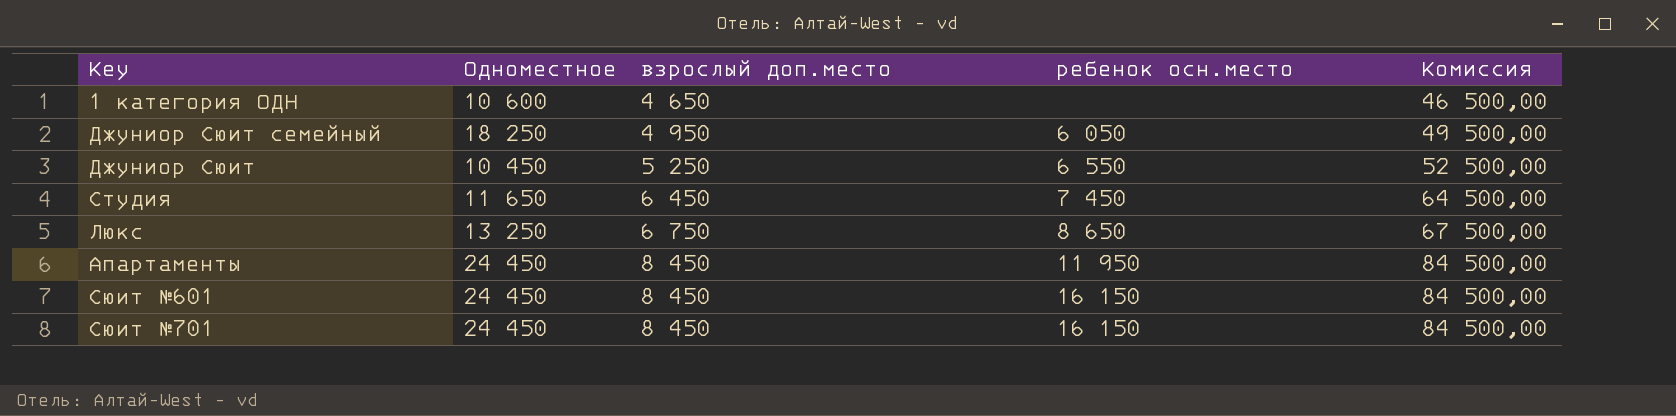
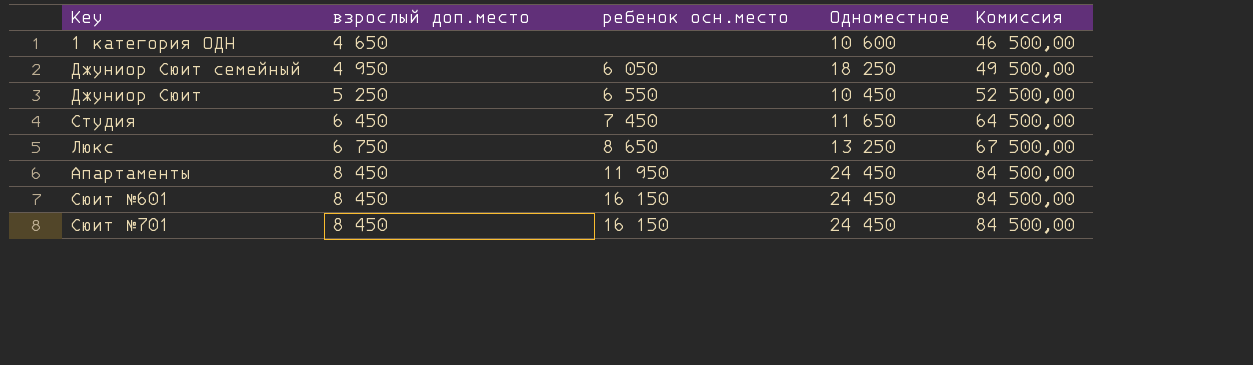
column Одноместное | position: 2 -> 4

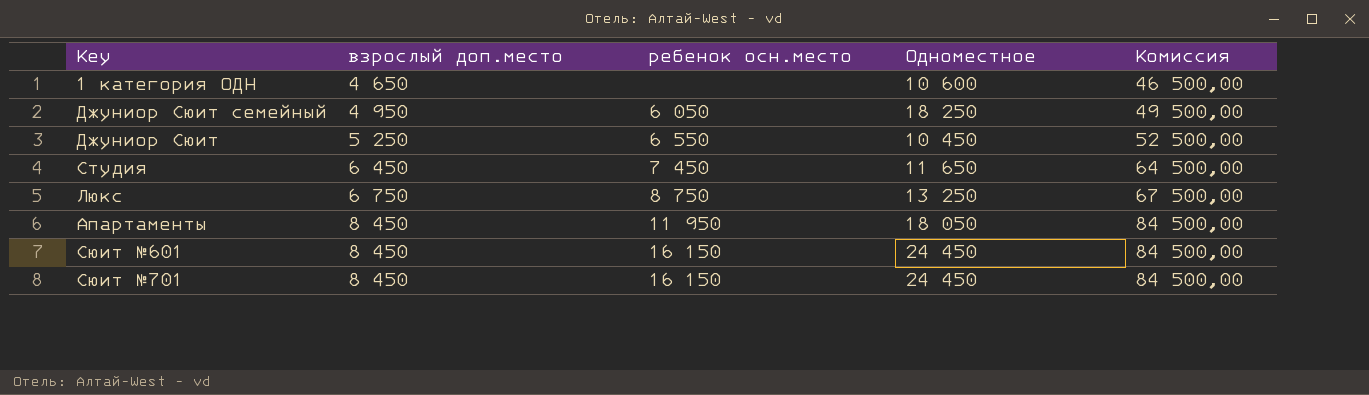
Люкс | ребенок осн.место: 8 650 -> 8 750
Апартаменты | Одноместное: 24 450 -> 18 050

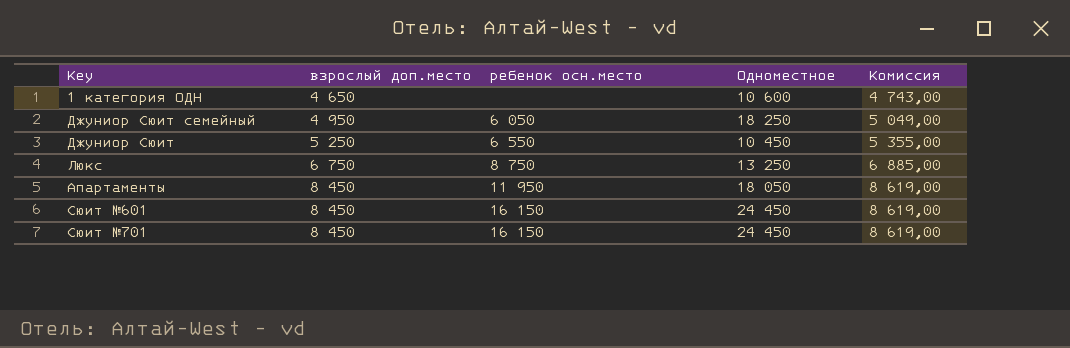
column Комиссия | formula: [взрослый доп.место] * 10 -> [взрослый доп.место] * 1,02
row Студия: 6 450 | 7 450 | 11 650 | 64 500,00 -> none

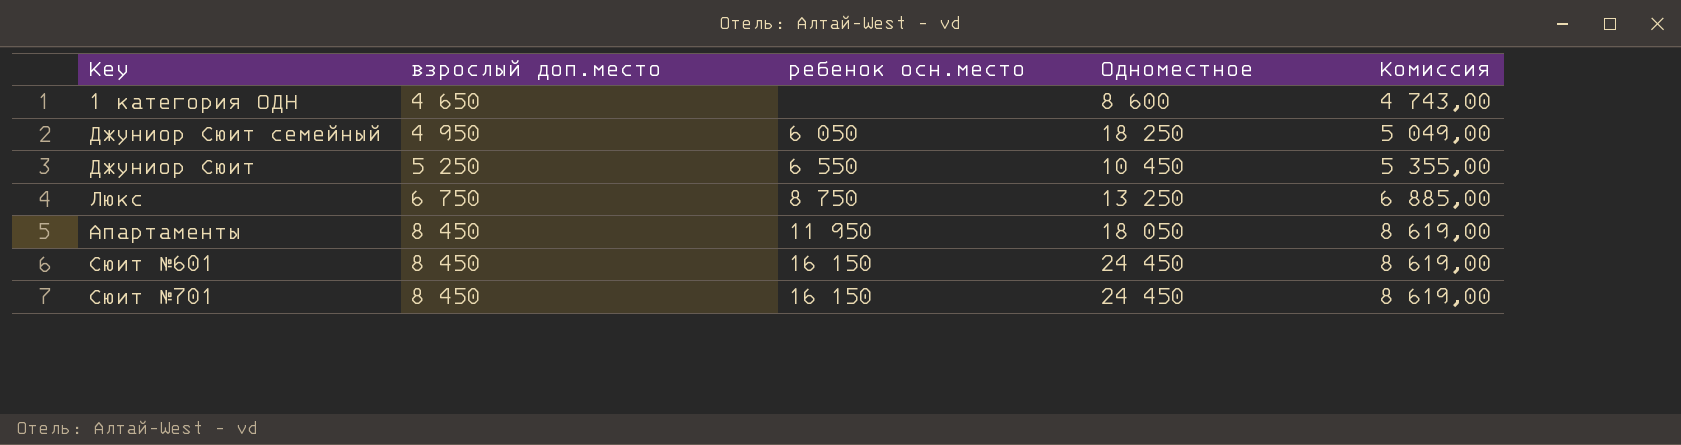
1 категория ОДН | Одноместное: 10 600 -> 8 600

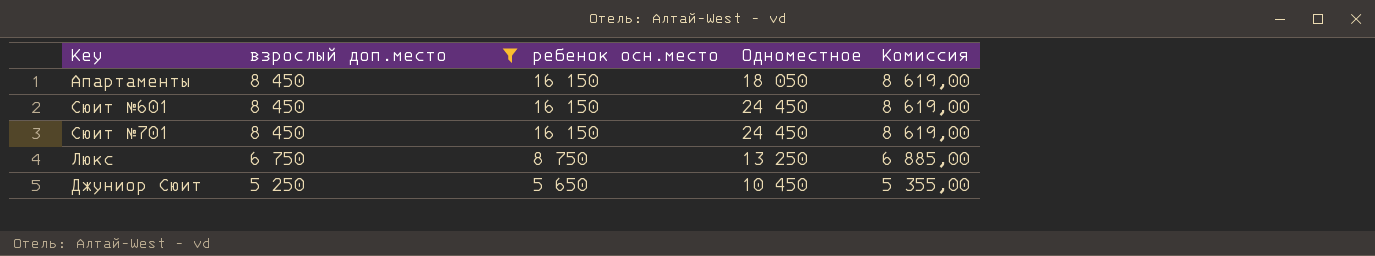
filter: none -> взрослый доп.место >= 5 250
row order: взрослый доп.место ascending -> взрослый доп.место descending
Апартаменты | ребенок осн.место: 11 950 -> 16 150
Джуниор Сюит | ребенок осн.место: 6 550 -> 5 650

